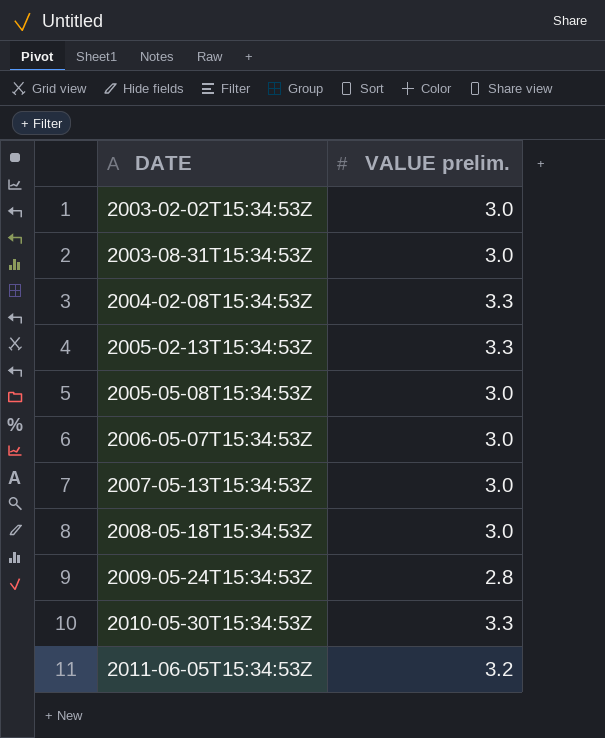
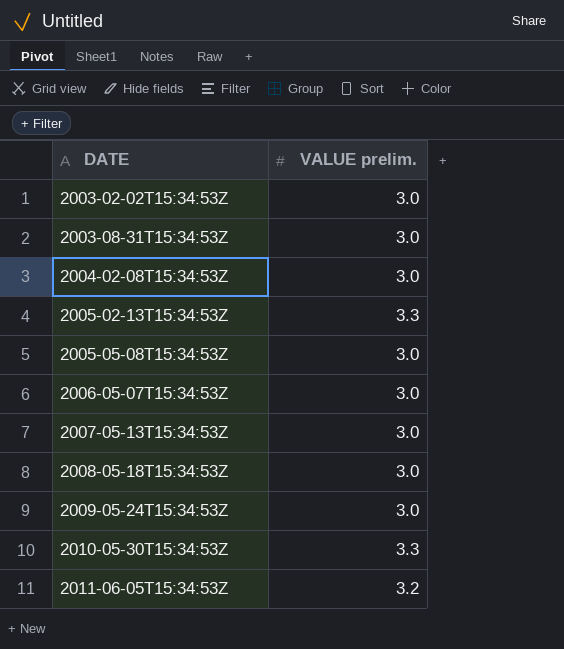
2004-02-08T15:34:53Z | VALUE prelim.: 3.3 -> 3.0
2009-05-24T15:34:53Z | VALUE prelim.: 2.8 -> 3.0

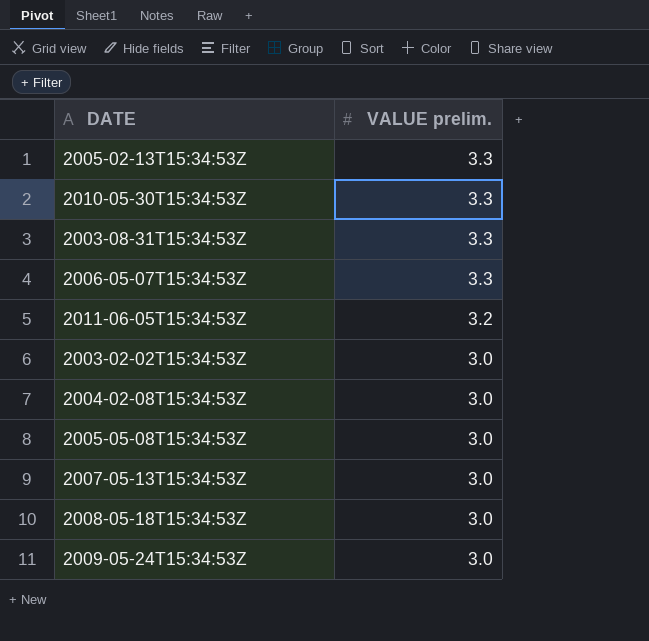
row order: DATE ascending -> VALUE prelim. descending
2003-08-31T15:34:53Z | VALUE prelim.: 3.0 -> 3.3
2006-05-07T15:34:53Z | VALUE prelim.: 3.0 -> 3.3

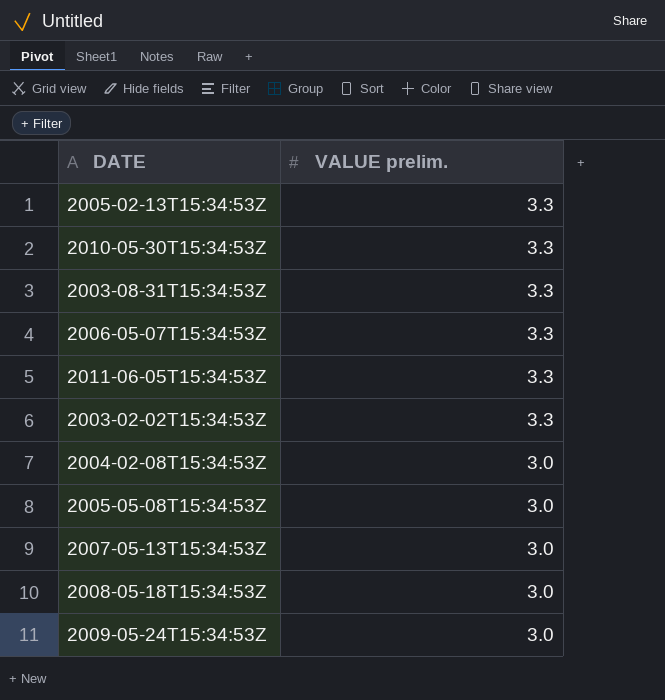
2011-06-05T15:34:53Z | VALUE prelim.: 3.2 -> 3.3
2003-02-02T15:34:53Z | VALUE prelim.: 3.0 -> 3.3

